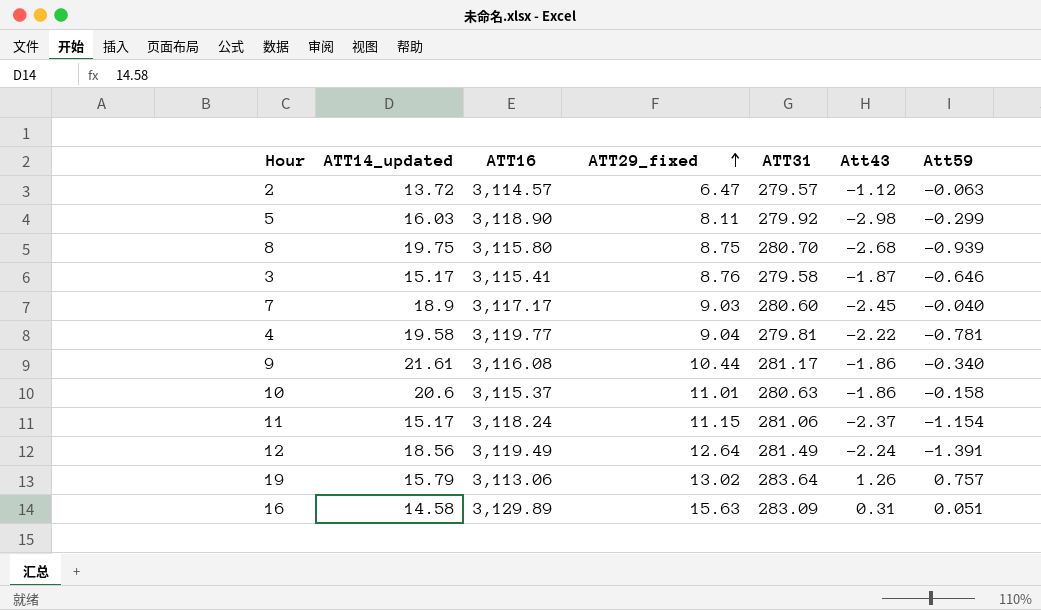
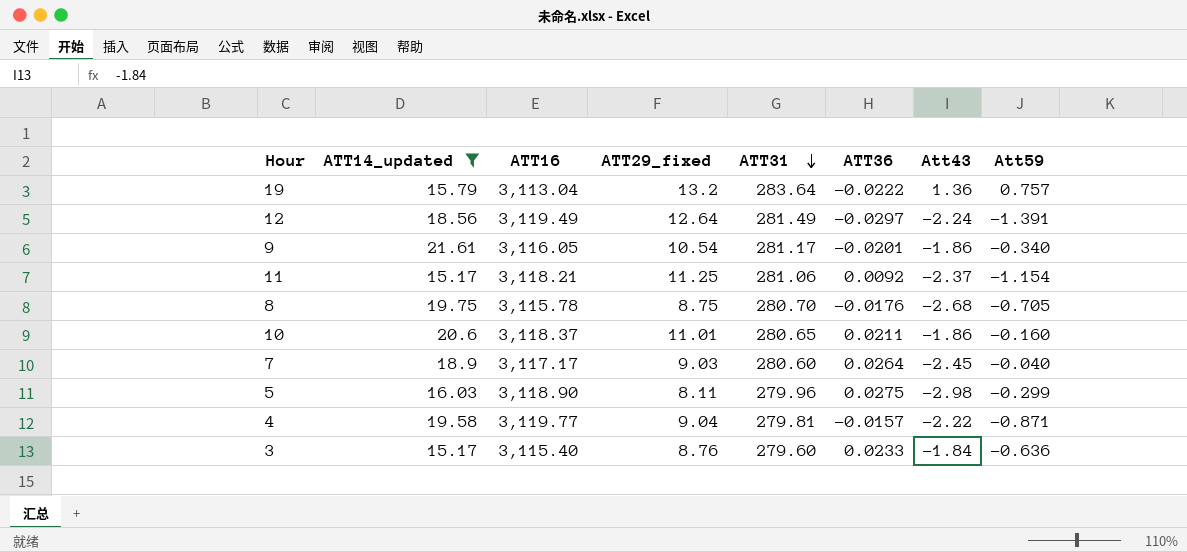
filter: none -> ATT14_updated >= 15.17
row order: ATT29_fixed ascending -> ATT31 descending
column ATT36 | position: none -> 6
19 | ATT16: 3,113.06 -> 3,113.04
19 | ATT29_fixed: 13.02 -> 13.2
19 | Att43: 1.26 -> 1.36
9 | ATT16: 3,116.08 -> 3,116.05
9 | ATT29_fixed: 10.44 -> 10.54
11 | ATT16: 3,118.24 -> 3,118.21
11 | ATT29_fixed: 11.15 -> 11.25
8 | ATT16: 3,115.80 -> 3,115.78
8 | Att59: -0.939 -> -0.705
10 | ATT16: 3,115.37 -> 3,118.37
10 | ATT31: 280.63 -> 280.65
10 | Att59: -0.158 -> -0.160
5 | ATT31: 279.92 -> 279.96
4 | Att59: -0.781 -> -0.871
3 | ATT16: 3,115.41 -> 3,115.40
3 | ATT31: 279.58 -> 279.60
3 | Att43: -1.87 -> -1.84
3 | Att59: -0.646 -> -0.636

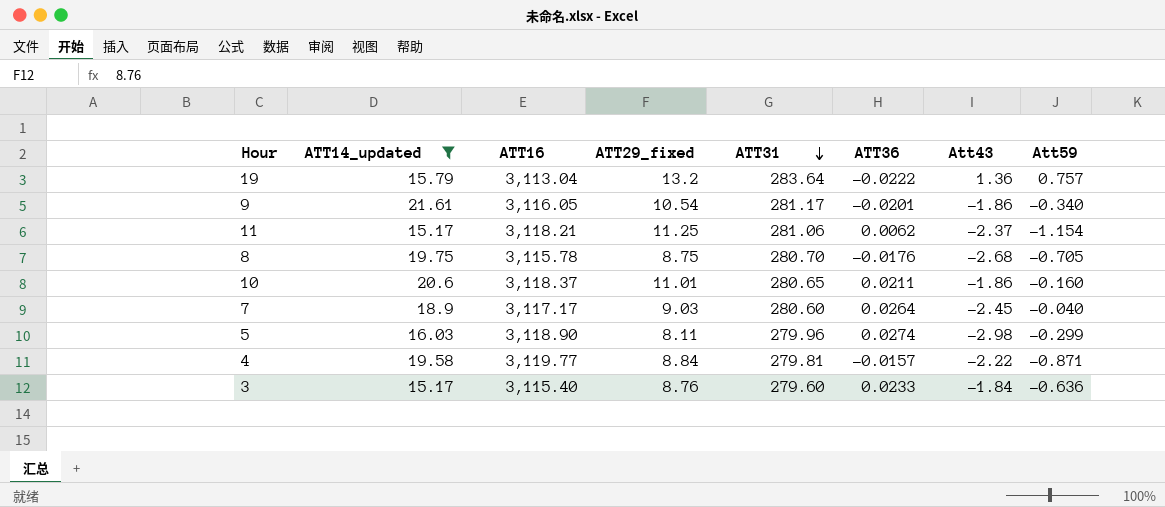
row 12: 18.56 | 3,119.49 | 12.64 | 281.49 | -0.0297 | -2.24 | -1.391 -> none
11 | ATT36: 0.0092 -> 0.0062
5 | ATT36: 0.0275 -> 0.0274
4 | ATT29_fixed: 9.04 -> 8.84

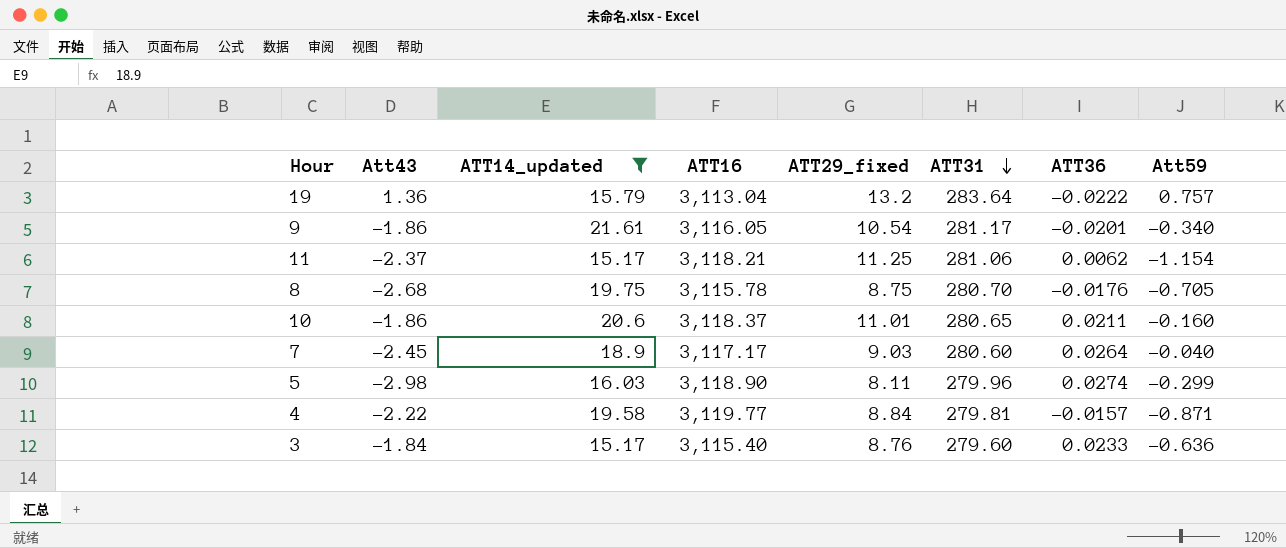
column Att43 | position: 7 -> 2

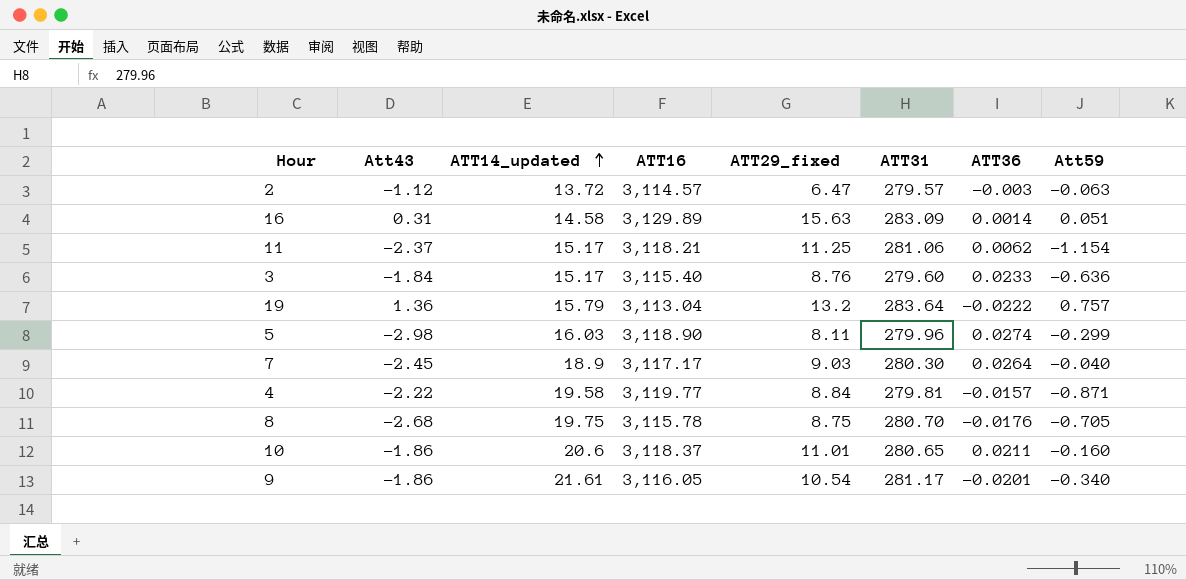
filter: ATT14_updated >= 15.17 -> none
row order: ATT31 descending -> ATT14_updated ascending
7 | ATT31: 280.60 -> 280.30

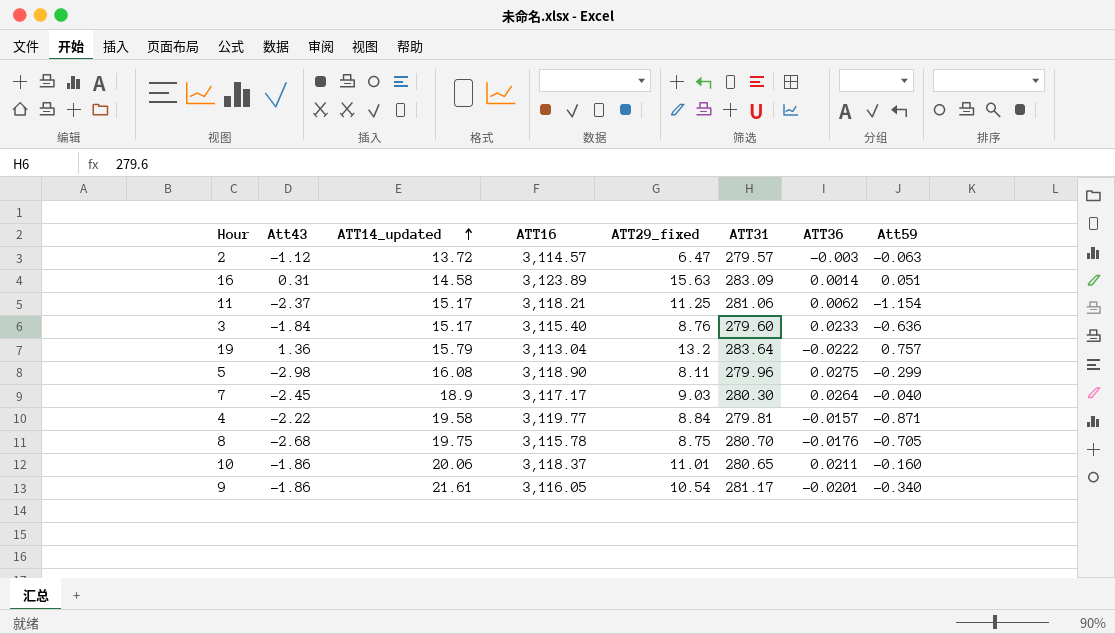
16 | ATT16: 3,129.89 -> 3,123.89
5 | ATT14_updated: 16.03 -> 16.08
5 | ATT36: 0.0274 -> 0.0275
10 | ATT14_updated: 20.6 -> 20.06

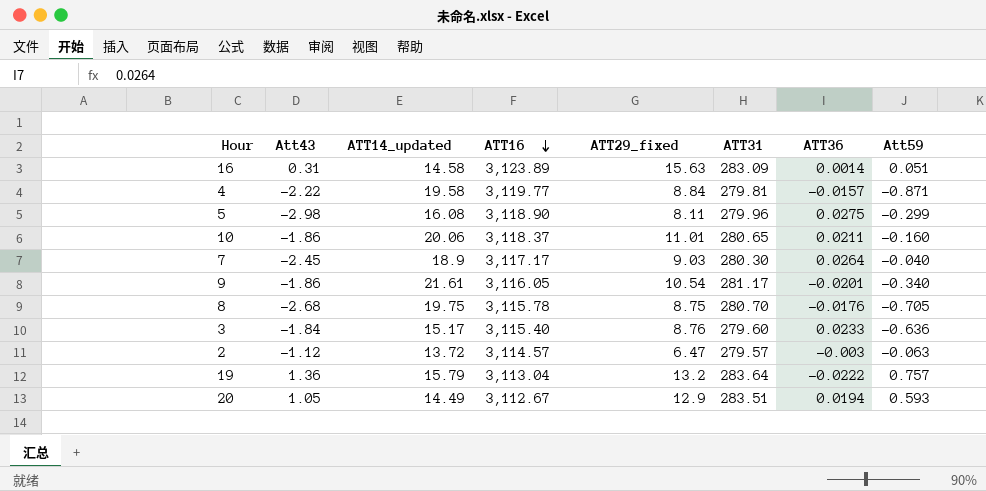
row order: ATT14_updated ascending -> ATT16 descending
row 11: -2.37 | 15.17 | 3,118.21 | 11.25 | 281.06 | 0.0062 | -1.154 -> none
row 20: none -> 1.05 | 14.49 | 3,112.67 | 12.9 | 283.51 | 0.0194 | 0.593

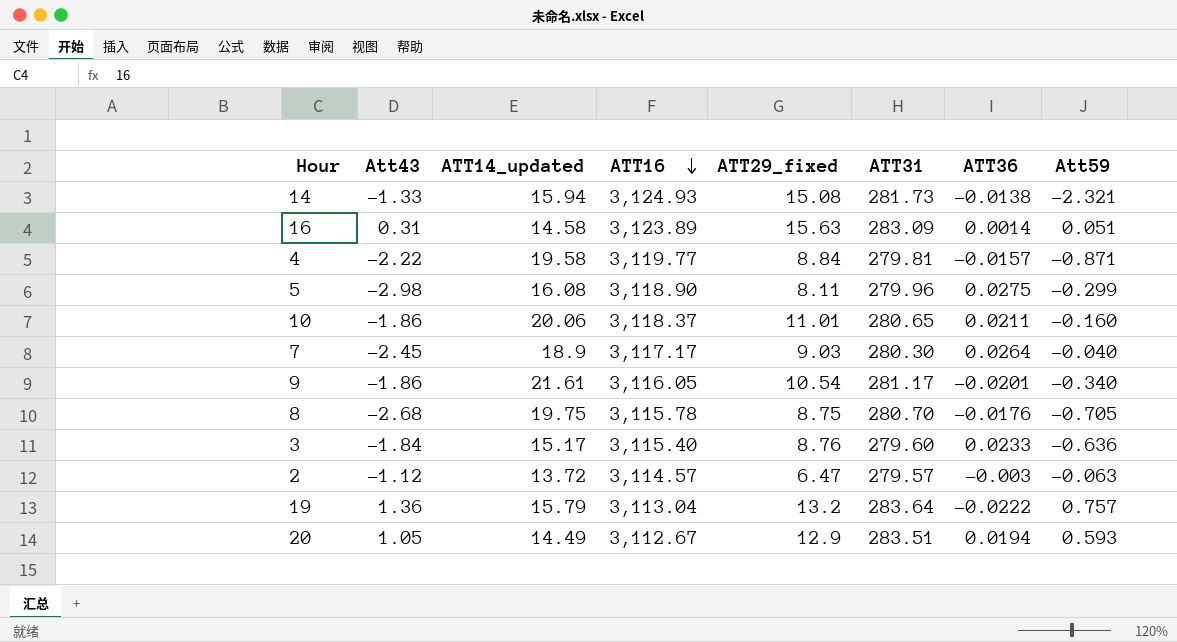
row 14: none -> -1.33 | 15.94 | 3,124.93 | 15.08 | 281.73 | -0.0138 | -2.321

